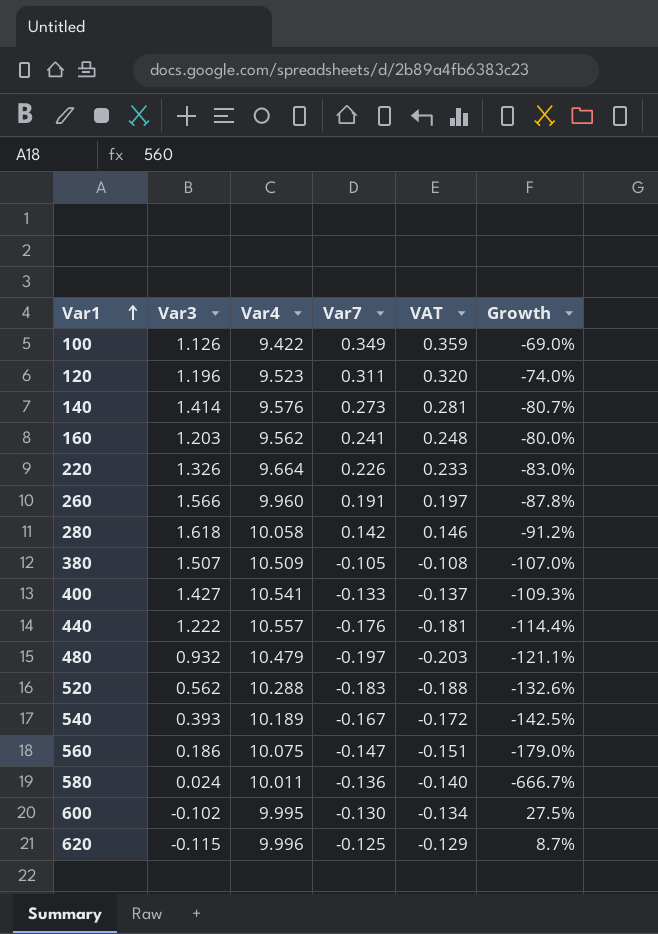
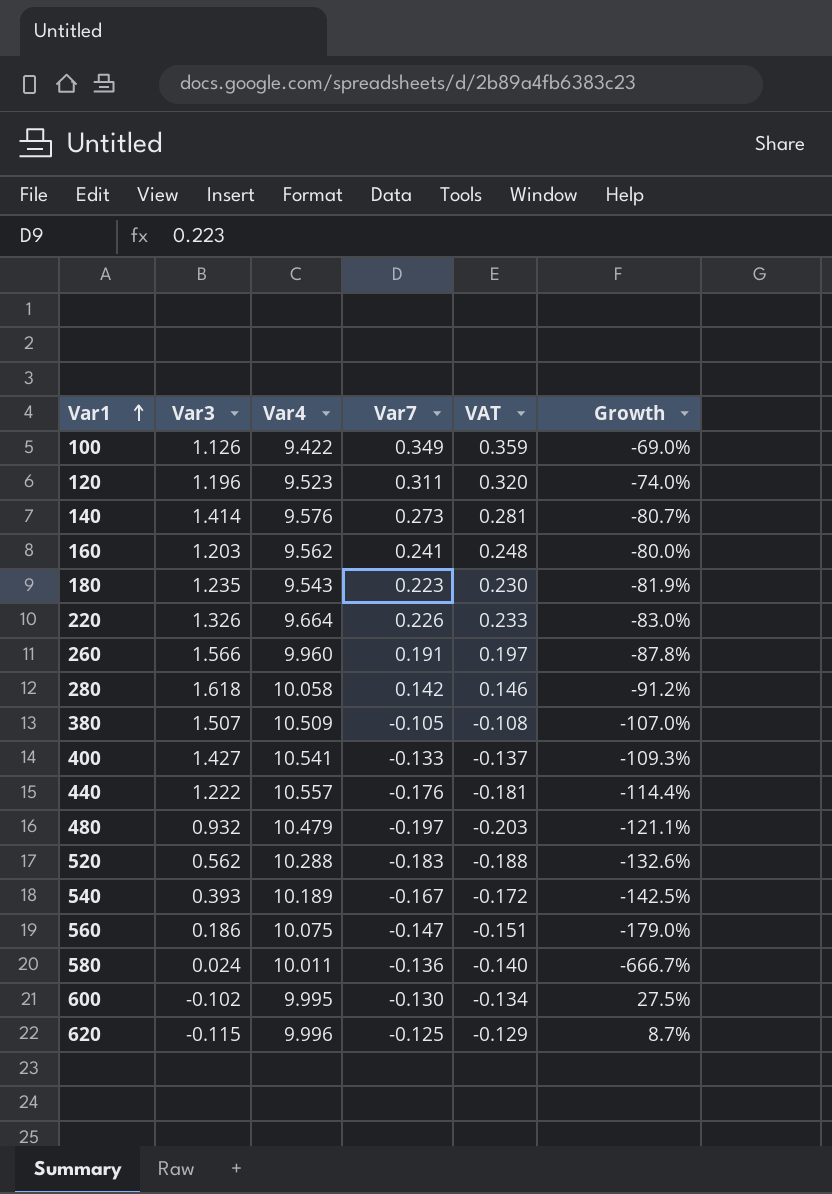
row 180: none -> 1.235 | 9.543 | 0.223 | 0.230 | -81.9%

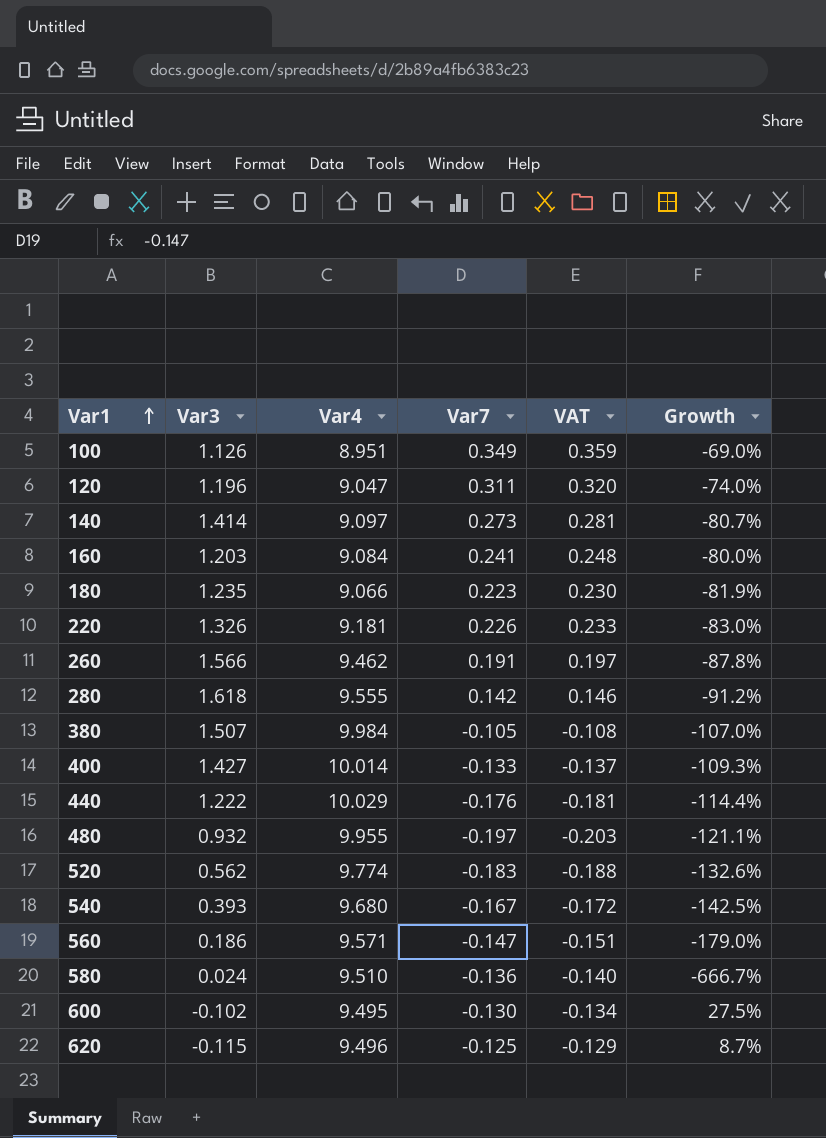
100 | Var4: 9.422 -> 8.951
120 | Var4: 9.523 -> 9.047
140 | Var4: 9.576 -> 9.097
160 | Var4: 9.562 -> 9.084
180 | Var4: 9.543 -> 9.066
220 | Var4: 9.664 -> 9.181
260 | Var4: 9.960 -> 9.462
280 | Var4: 10.058 -> 9.555
380 | Var4: 10.509 -> 9.984
400 | Var4: 10.541 -> 10.014
440 | Var4: 10.557 -> 10.029
480 | Var4: 10.479 -> 9.955
520 | Var4: 10.288 -> 9.774
540 | Var4: 10.189 -> 9.680
560 | Var4: 10.075 -> 9.571
580 | Var4: 10.011 -> 9.510
600 | Var4: 9.995 -> 9.495
620 | Var4: 9.996 -> 9.496

